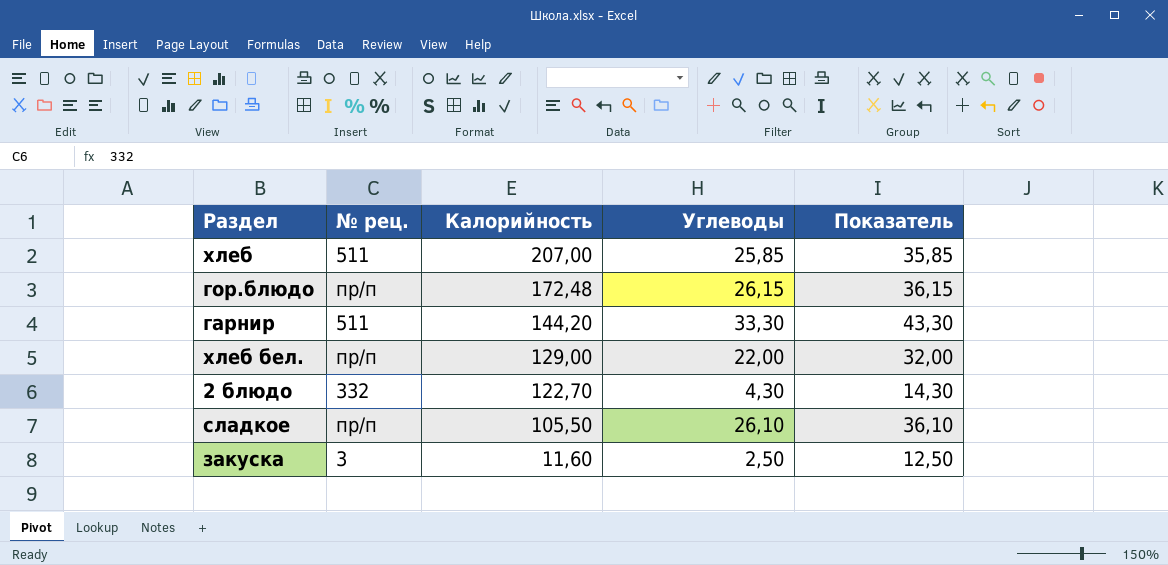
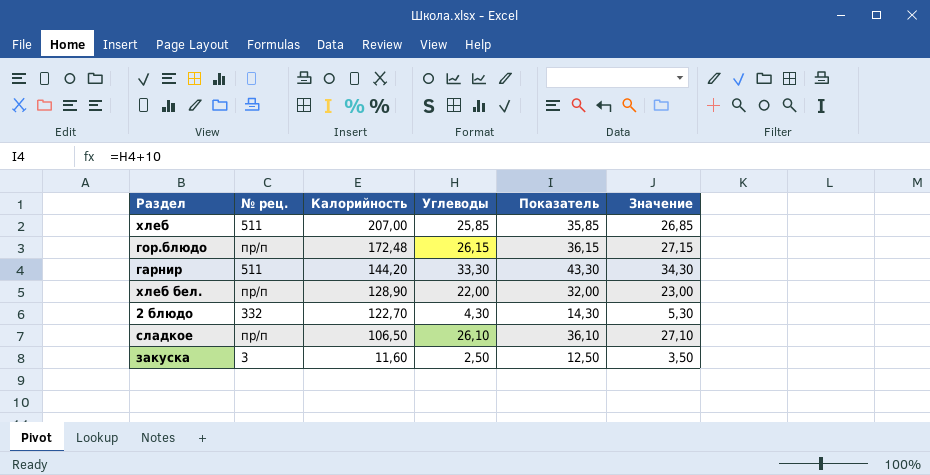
column Значение | formula: none -> [Углеводы] + 1
хлеб бел. | Калорийность: 129,00 -> 128,90
сладкое | Калорийность: 105,50 -> 106,50

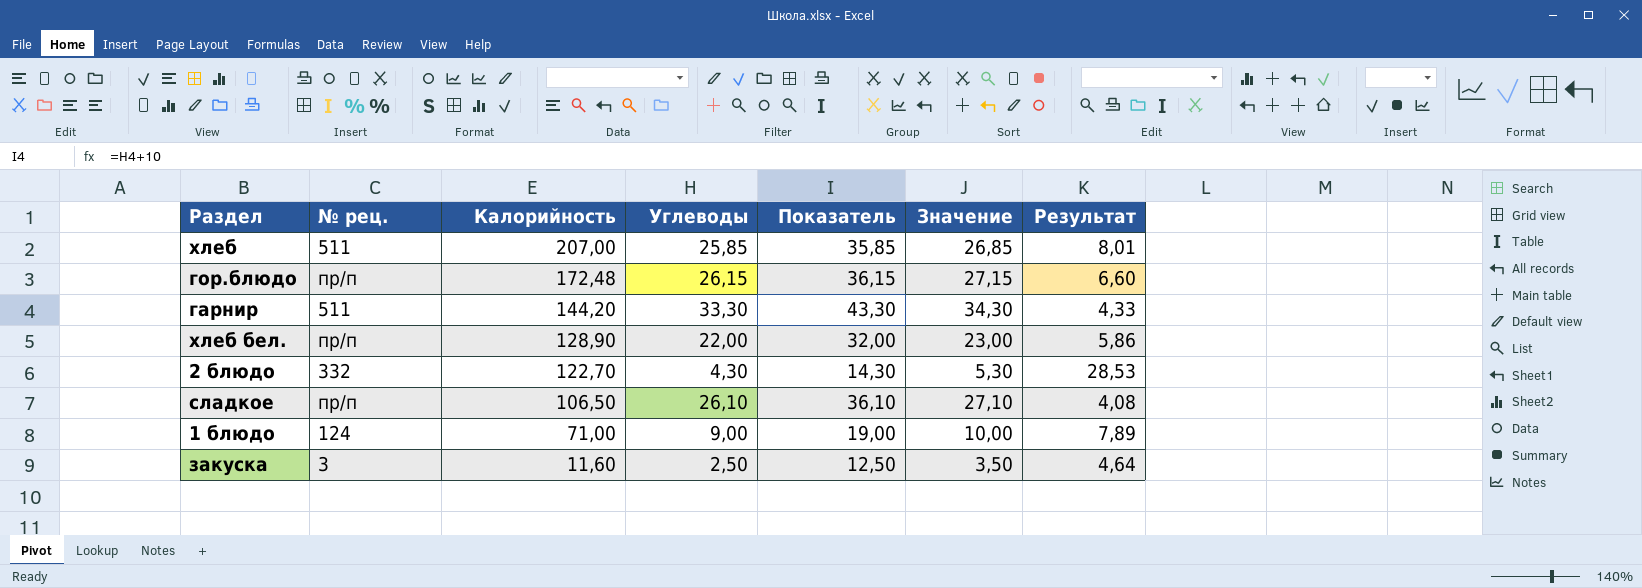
column Результат | formula: none -> [Калорийность] / [Углеводы]
row 1 блюдо: none -> 124 | 71,00 | 9,00 | 19,00 | 10,00 | 7,89

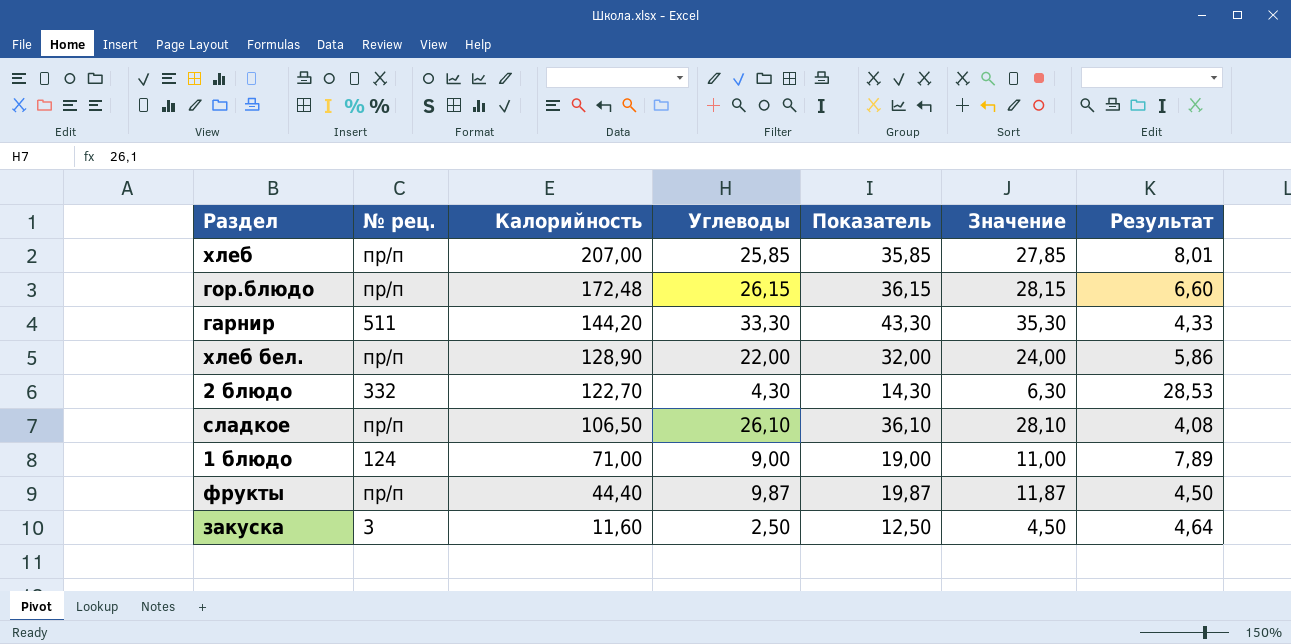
column Значение | formula: [Углеводы] + 1 -> [Углеводы] + 2
хлеб | № рец.: 511 -> пр/п
row фрукты: none -> пр/п | 44,40 | 9,87 | 19,87 | 11,87 | 4,50

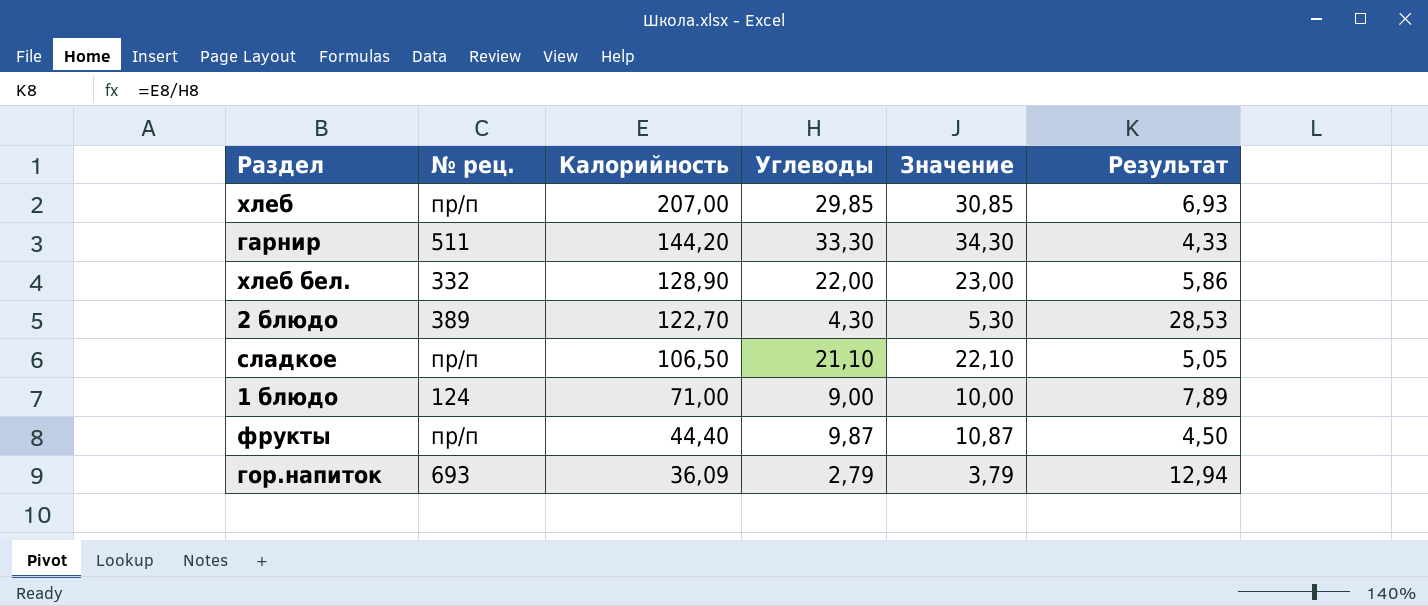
column Показатель | formula: [Углеводы] + 10 -> none
column Значение | formula: [Углеводы] + 2 -> [Углеводы] + 1
row гор.блюдо: пр/п | 172,48 | 26,15 | 36,15 | 28,15 | 6,60 -> none
row закуска: 3 | 11,60 | 2,50 | 12,50 | 4,50 | 4,64 -> none
хлеб | Углеводы: 25,85 -> 29,85
хлеб | Результат: 8,01 -> 6,93
хлеб бел. | № рец.: пр/п -> 332
2 блюдо | № рец.: 332 -> 389
сладкое | Углеводы: 26,10 -> 21,10
сладкое | Результат: 4,08 -> 5,05
row гор.напиток: none -> 693 | 36,09 | 2,79 | 3,79 | 12,94

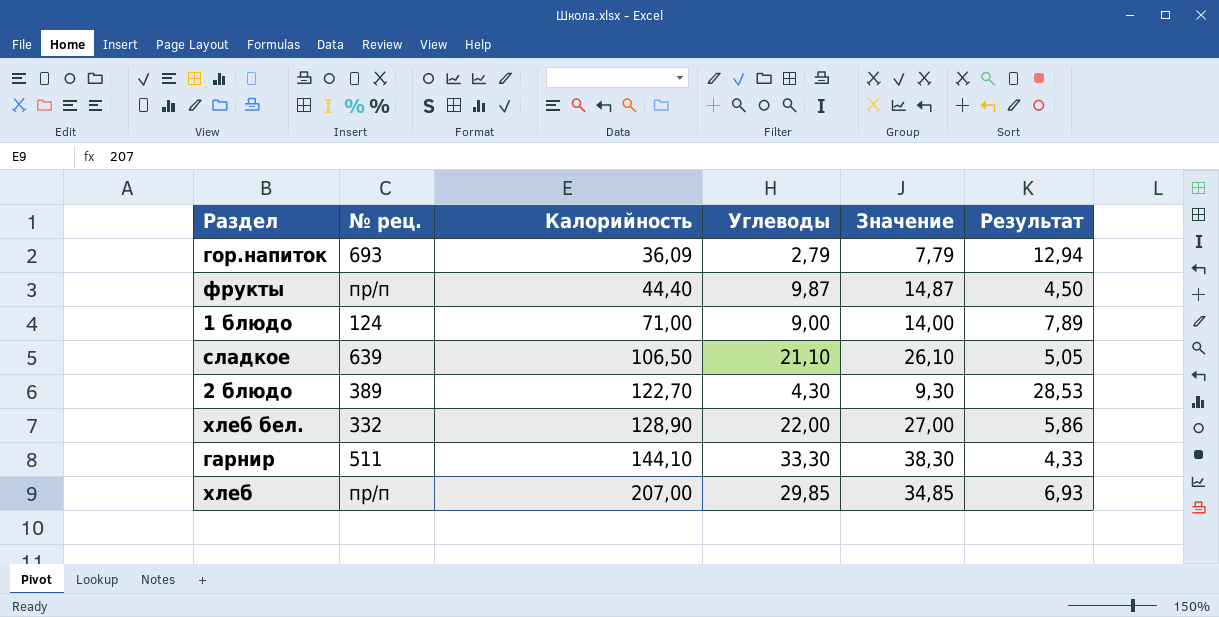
row order: Калорийность descending -> Калорийность ascending
column Значение | formula: [Углеводы] + 1 -> [Углеводы] + 5
сладкое | № рец.: пр/п -> 639
гарнир | Калорийность: 144,20 -> 144,10

